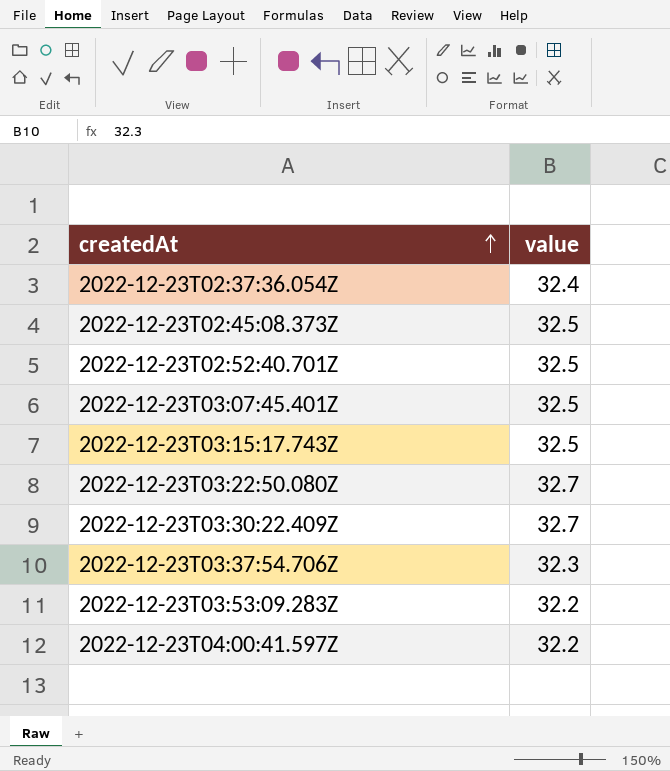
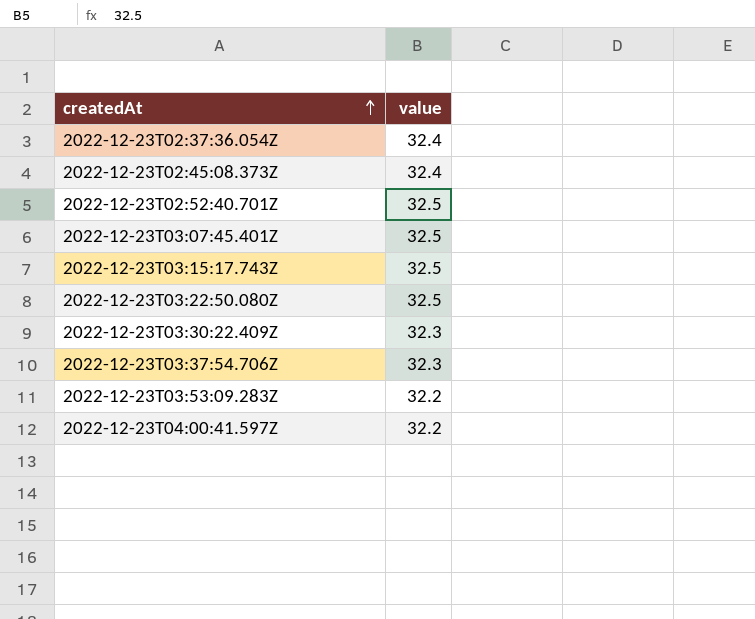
2022-12-23T02:45:08.373Z | value: 32.5 -> 32.4
2022-12-23T03:22:50.080Z | value: 32.7 -> 32.5
2022-12-23T03:30:22.409Z | value: 32.7 -> 32.3

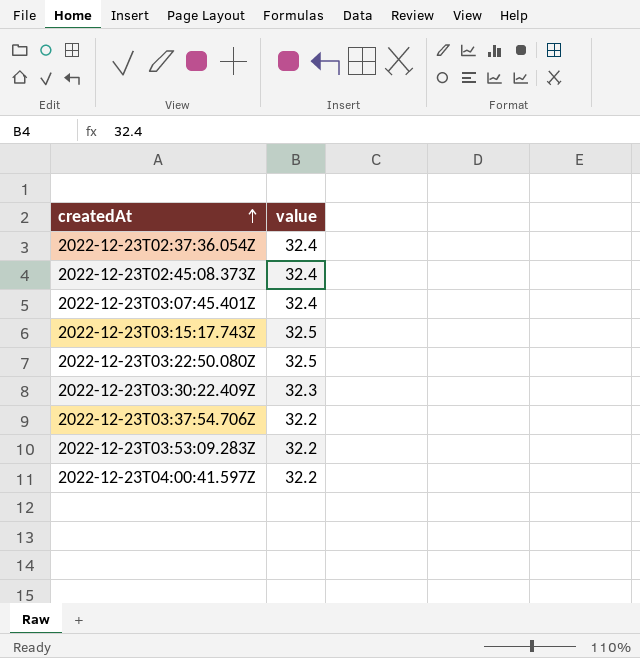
row 2022-12-23T02:52:40.701Z: 32.5 -> none
2022-12-23T03:07:45.401Z | value: 32.5 -> 32.4
2022-12-23T03:37:54.706Z | value: 32.3 -> 32.2

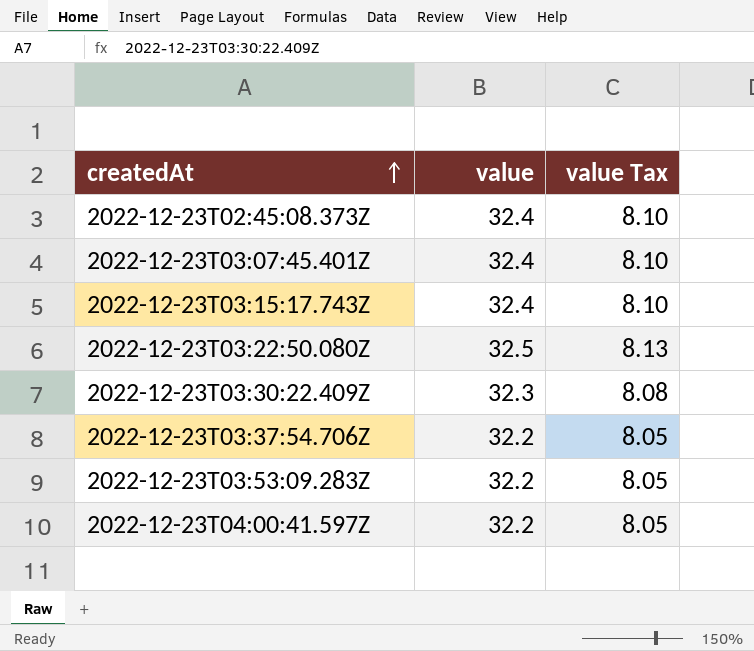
column value Tax | formula: none -> [value] * 0.25
row 2022-12-23T02:37:36.054Z: 32.4 -> none
2022-12-23T03:15:17.743Z | value: 32.5 -> 32.4

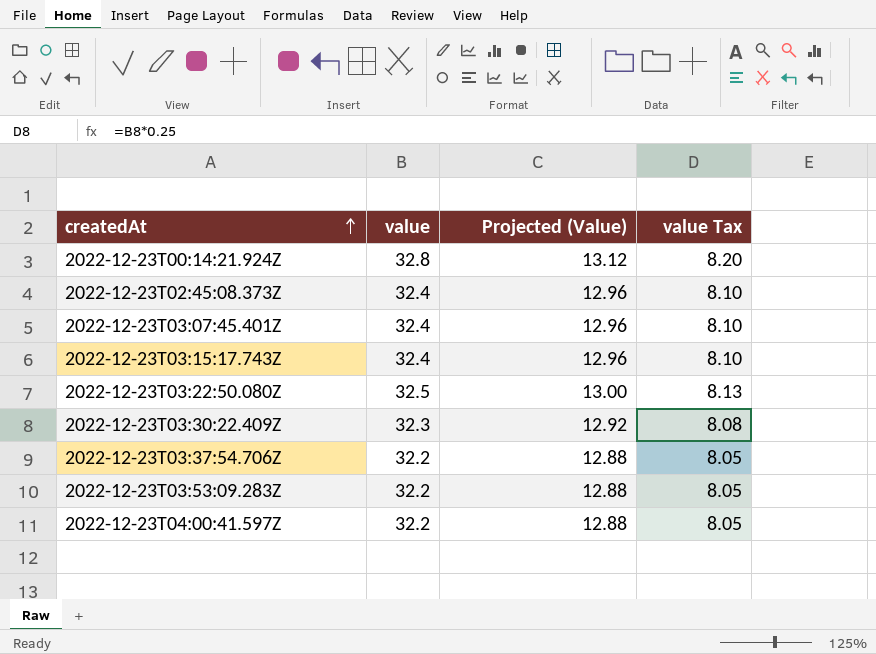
column Projected (Value) | formula: none -> [value] * 0.4
row 2022-12-23T00:14:21.924Z: none -> 32.8 | 13.12 | 8.20

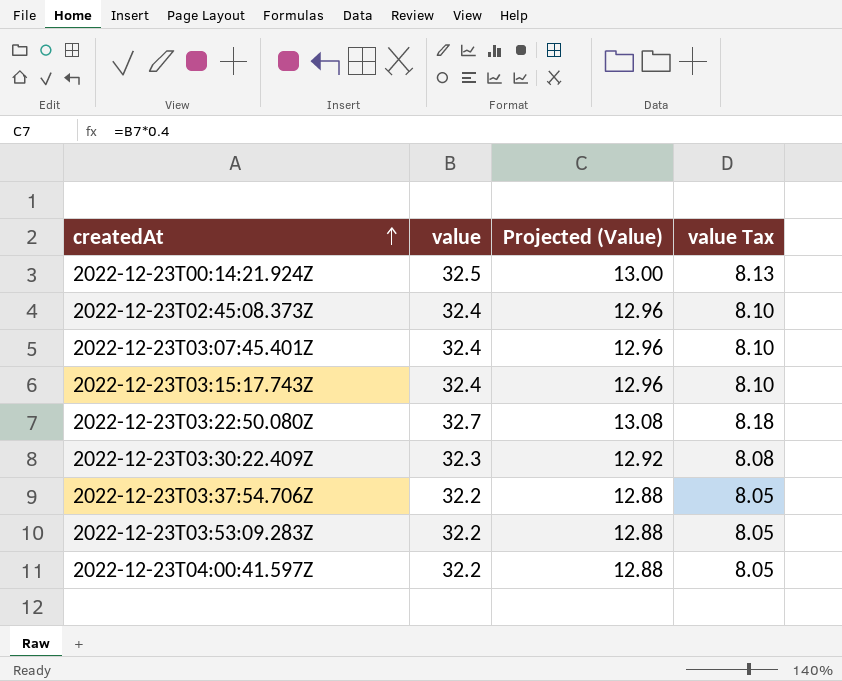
2022-12-23T00:14:21.924Z | value: 32.8 -> 32.5
2022-12-23T00:14:21.924Z | Projected (Value): 13.12 -> 13.00
2022-12-23T00:14:21.924Z | value Tax: 8.20 -> 8.13
2022-12-23T03:22:50.080Z | value: 32.5 -> 32.7
2022-12-23T03:22:50.080Z | Projected (Value): 13.00 -> 13.08
2022-12-23T03:22:50.080Z | value Tax: 8.13 -> 8.18

